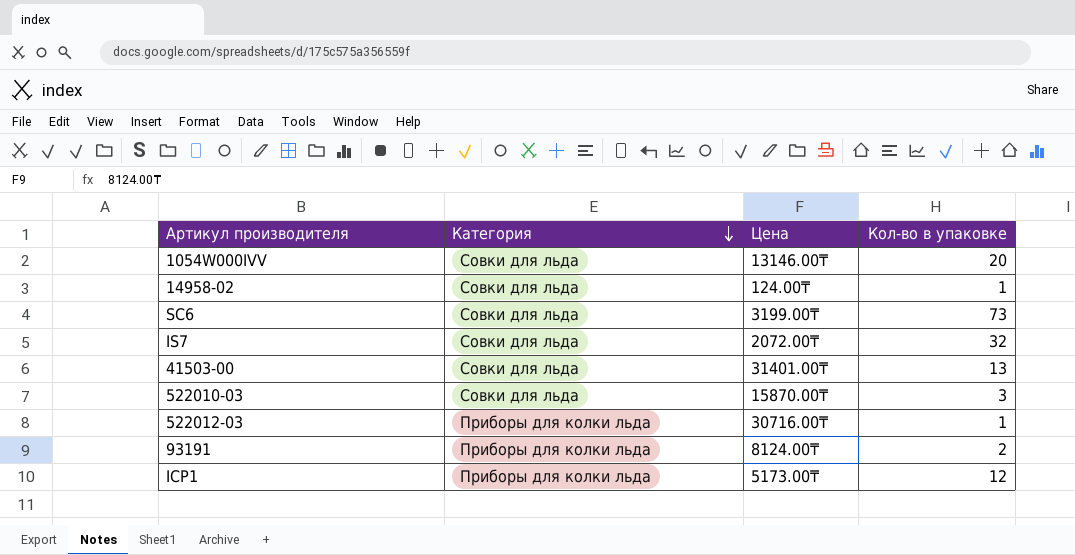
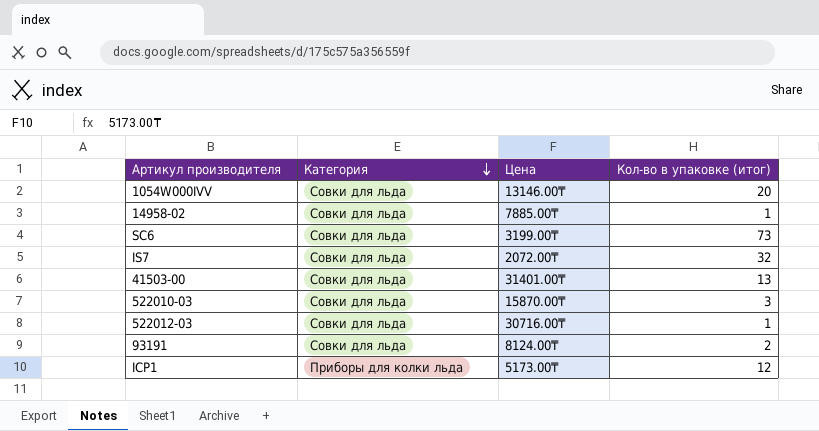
column name: Кол-во в упаковке -> Кол-во в упаковке (итог)
14958-02 | Цена: 124.00₸ -> 7885.00₸
522012-03 | Категория: Приборы для колки льда -> Совки для льда
93191 | Категория: Приборы для колки льда -> Совки для льда

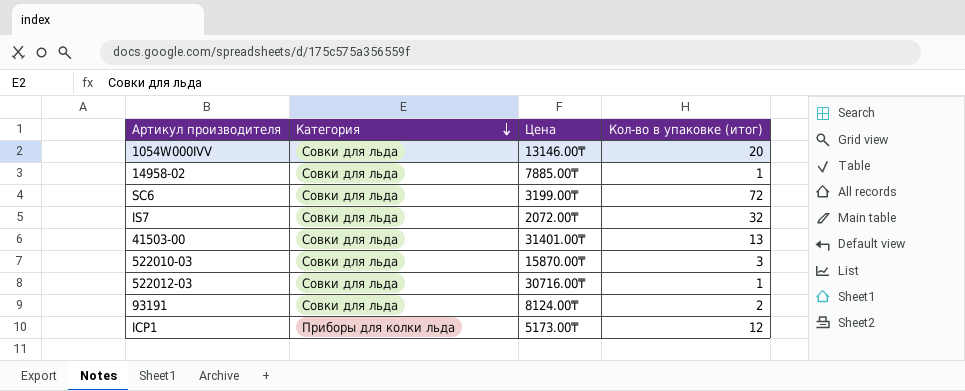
SC6 | Кол-во в упаковке (итог): 73 -> 72

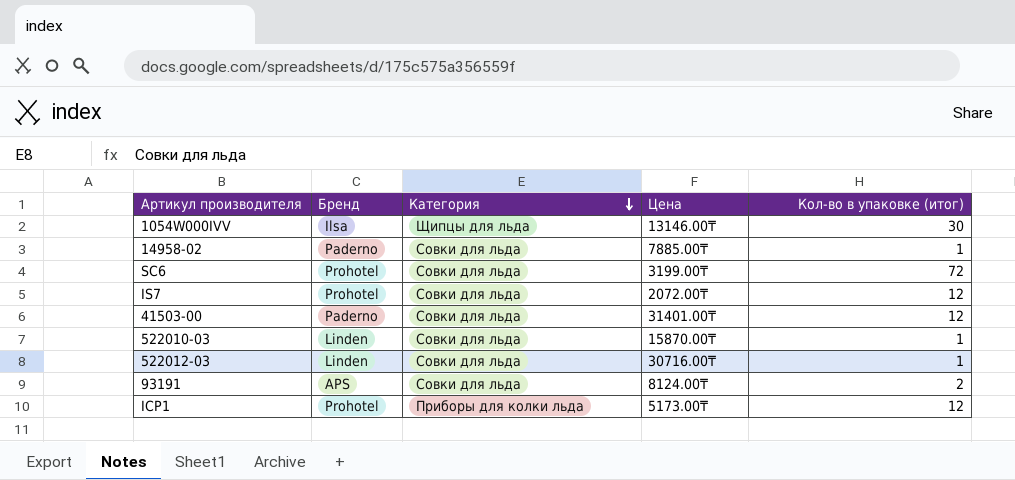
column Бренд | position: none -> 2
1054W000IVV | Категория: Совки для льда -> Щипцы для льда
1054W000IVV | Кол-во в упаковке (итог): 20 -> 30
IS7 | Кол-во в упаковке (итог): 32 -> 12
41503-00 | Кол-во в упаковке (итог): 13 -> 12
522010-03 | Кол-во в упаковке (итог): 3 -> 1

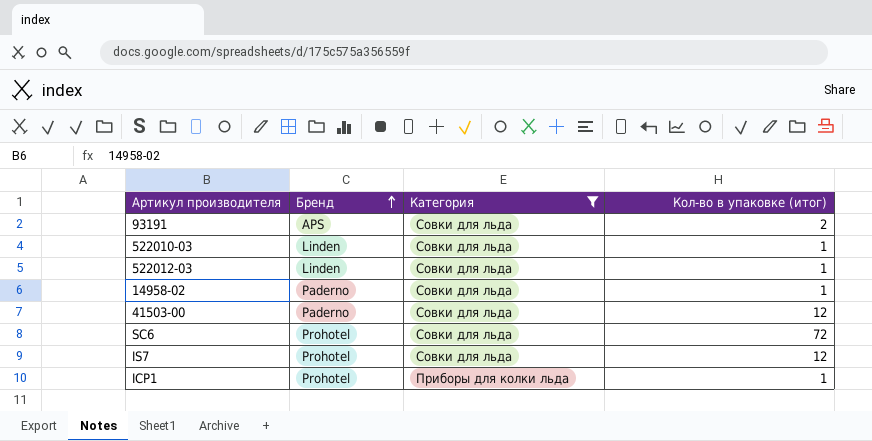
filter: none -> Категория != Щипцы для льда
row order: Категория descending -> Бренд ascending
column Цена | position: 4 -> none
ICP1 | Кол-во в упаковке (итог): 12 -> 1

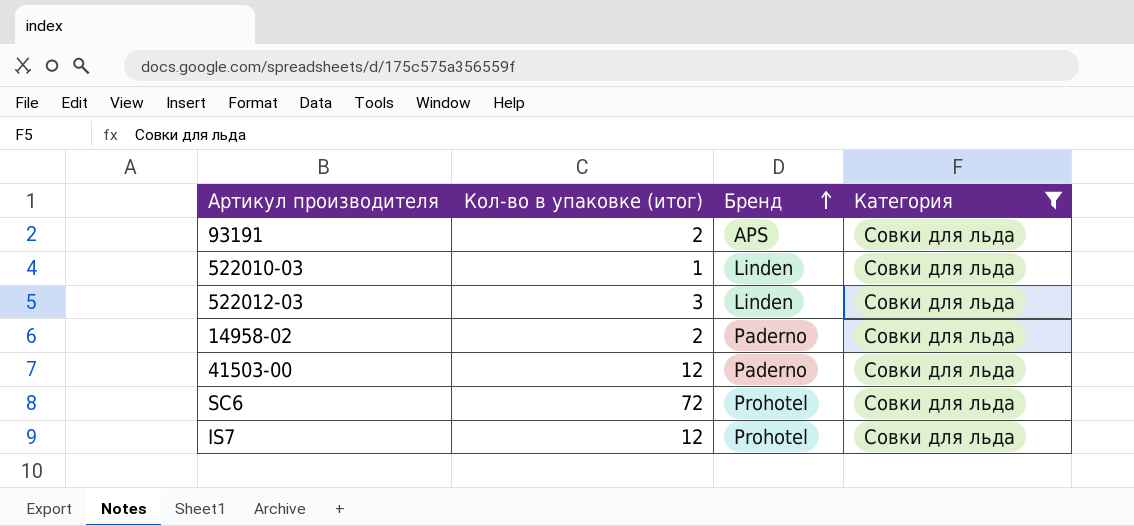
column Кол-во в упаковке (итог) | position: 4 -> 2
row ICP1: Prohotel | Приборы для колки льда | 1 -> none
522012-03 | Кол-во в упаковке (итог): 1 -> 3
14958-02 | Кол-во в упаковке (итог): 1 -> 2

